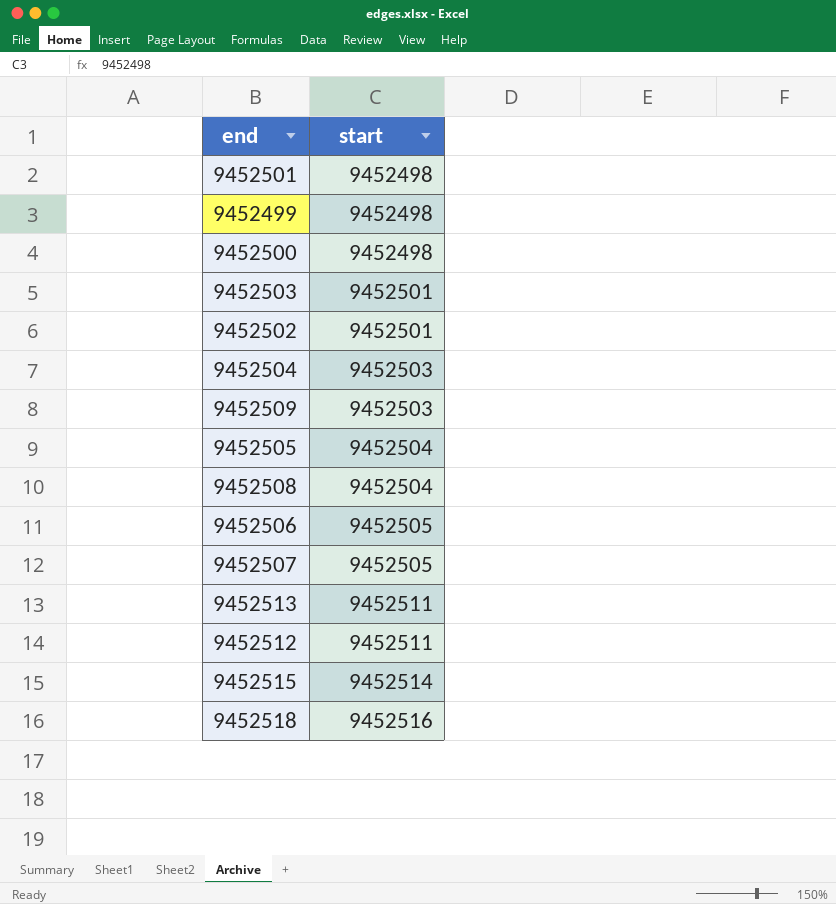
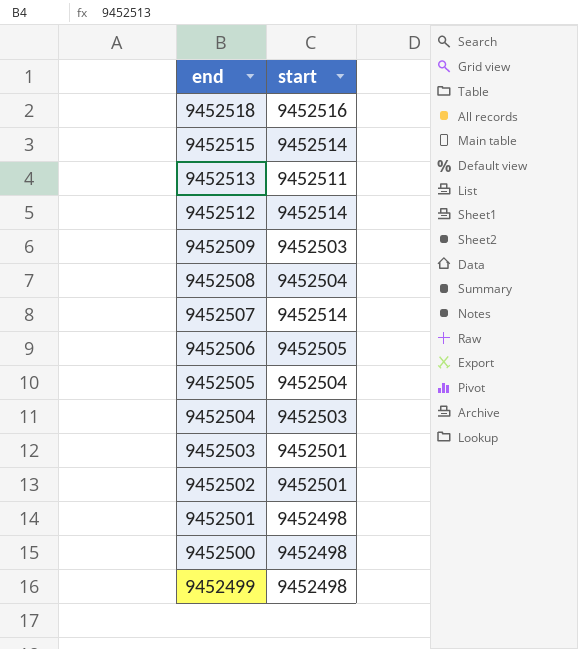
row order: start ascending -> end descending
9452512 | start: 9452511 -> 9452514
9452507 | start: 9452505 -> 9452514

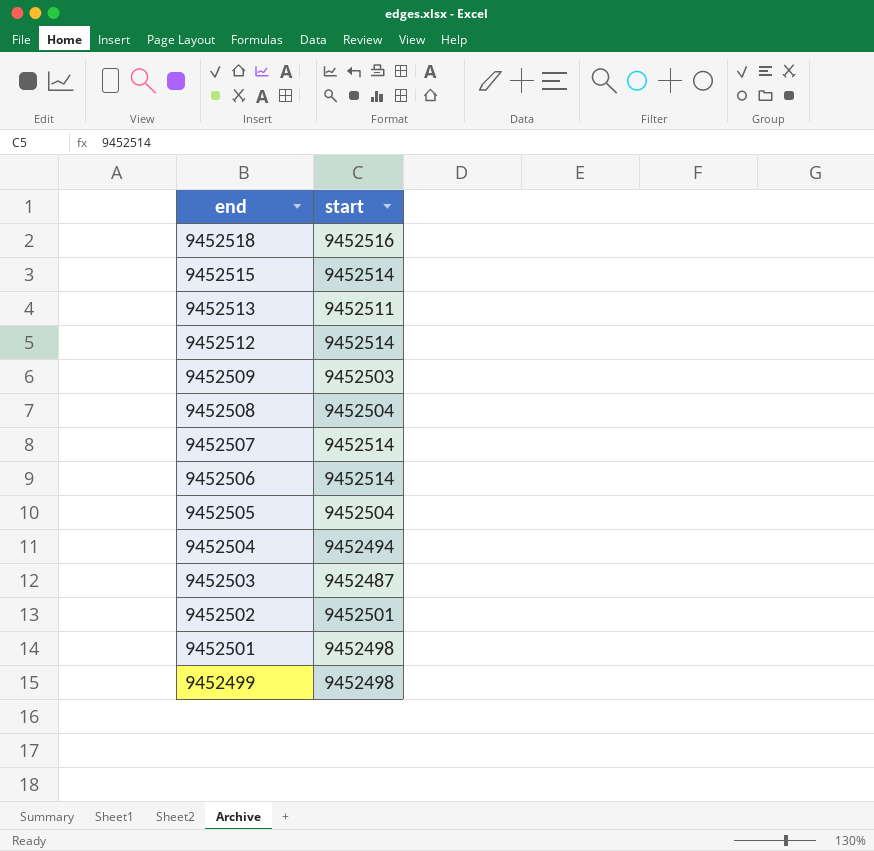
row 9452500: 9452498 -> none
9452506 | start: 9452505 -> 9452514
9452504 | start: 9452503 -> 9452494
9452503 | start: 9452501 -> 9452487

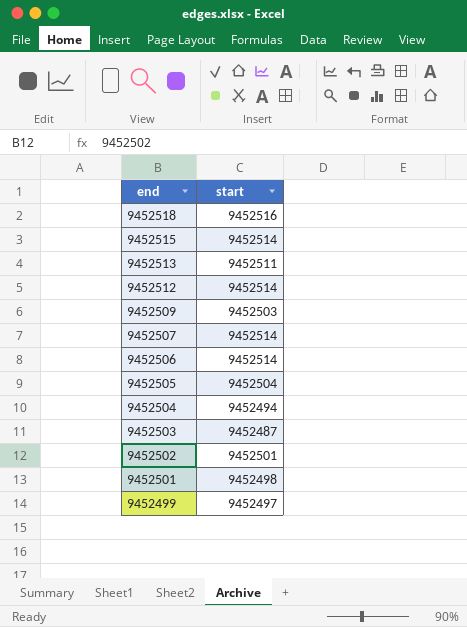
row 9452508: 9452504 -> none
9452499 | start: 9452498 -> 9452497

